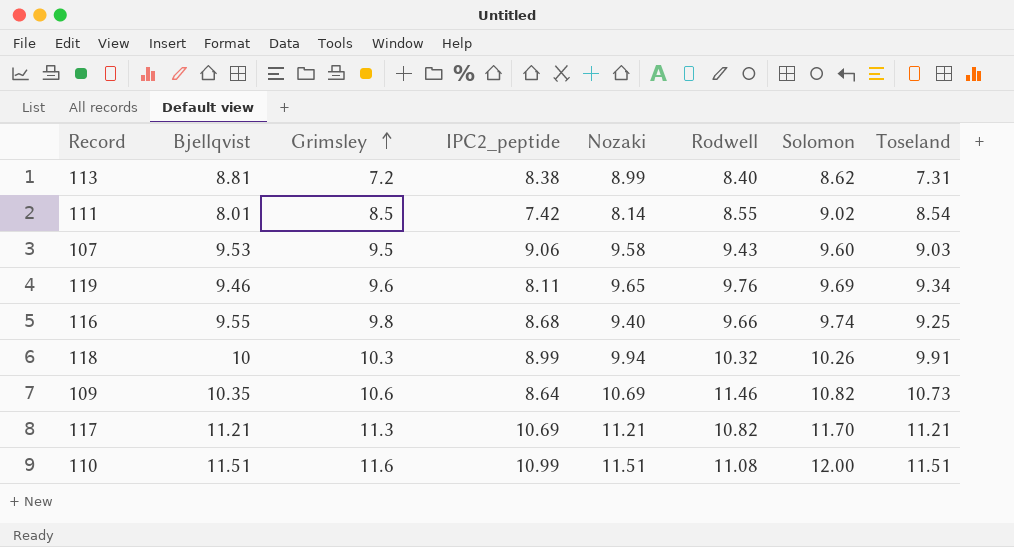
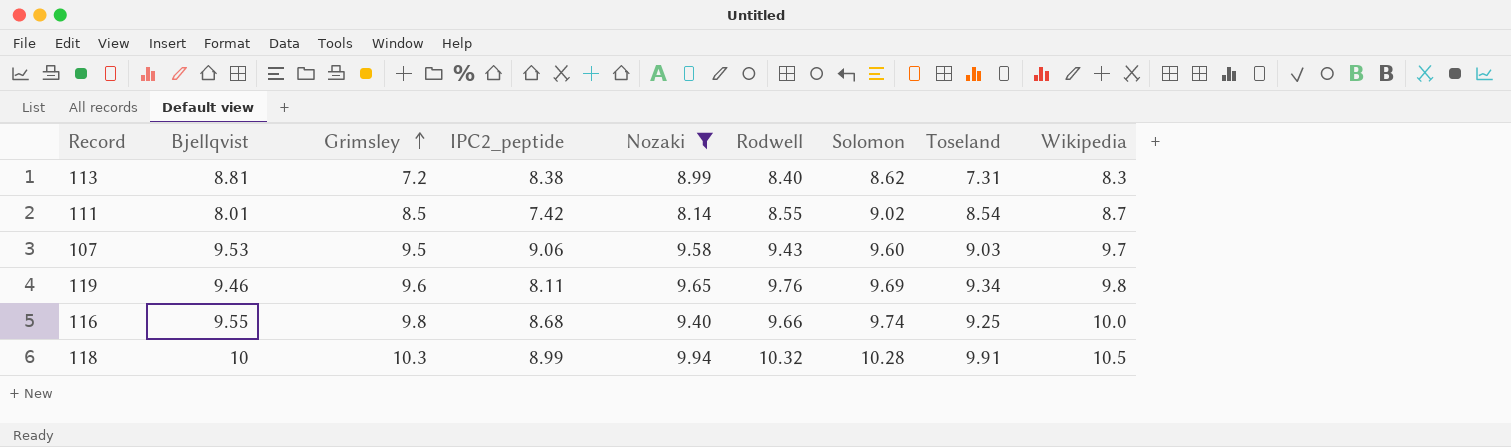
filter: none -> Nozaki <= 9.94
column Wikipedia | position: none -> 9
118 | Solomon: 10.26 -> 10.28

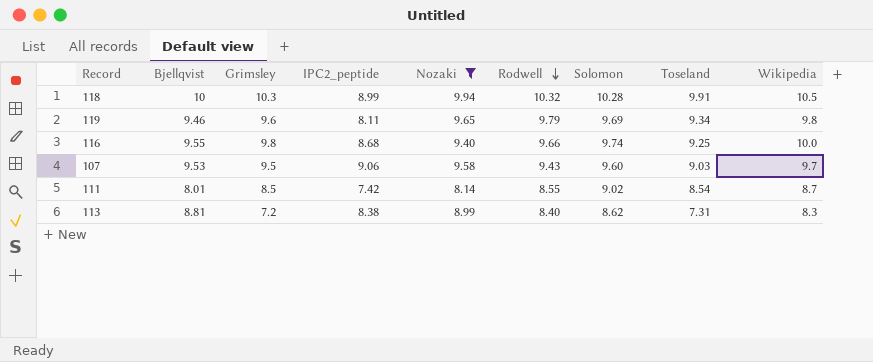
row order: Grimsley ascending -> Rodwell descending
119 | Rodwell: 9.76 -> 9.79

